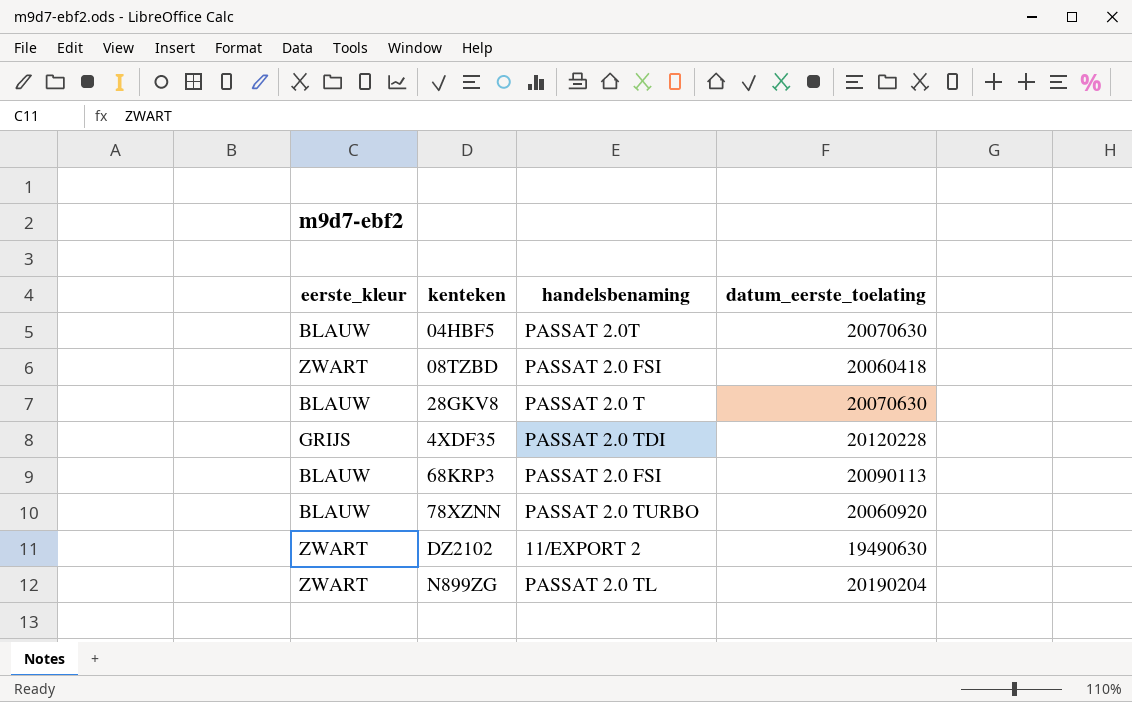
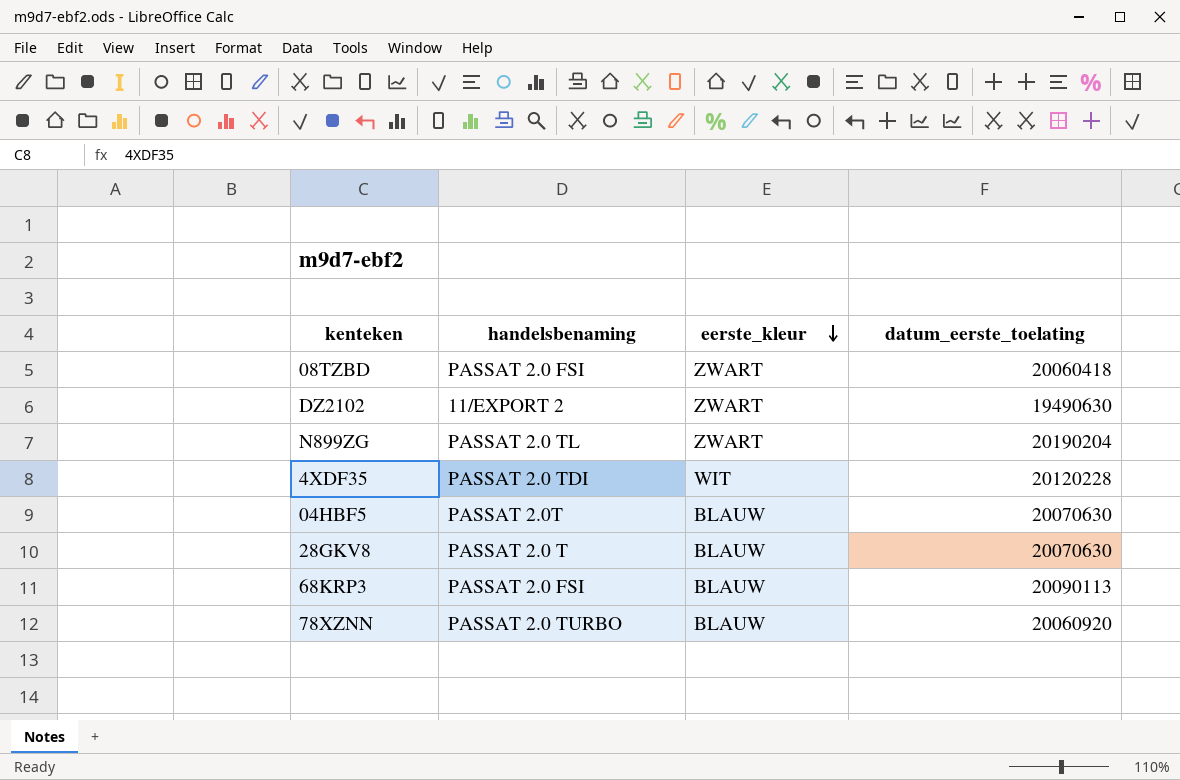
row order: none -> eerste_kleur descending
column eerste_kleur | position: 1 -> 3
4XDF35 | eerste_kleur: GRIJS -> WIT

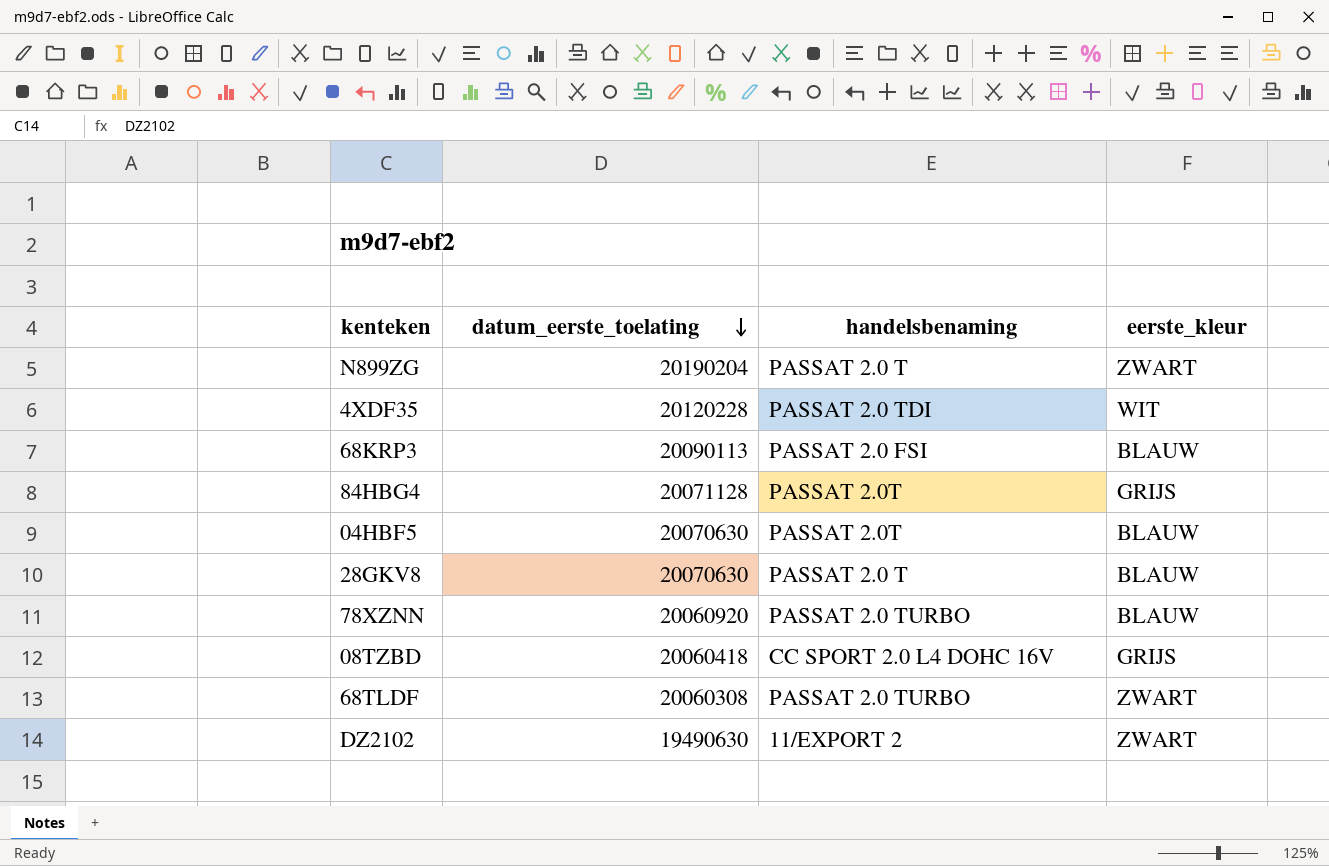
row order: eerste_kleur descending -> datum_eerste_toelating descending
column datum_eerste_toelating | position: 4 -> 2
N899ZG | handelsbenaming: PASSAT 2.0 TL -> PASSAT 2.0 T
row 84HBG4: none -> 20071128 | PASSAT 2.0T | GRIJS
08TZBD | handelsbenaming: PASSAT 2.0 FSI -> CC SPORT 2.0 L4 DOHC 16V
08TZBD | eerste_kleur: ZWART -> GRIJS
row 68TLDF: none -> 20060308 | PASSAT 2.0 TURBO | ZWART

